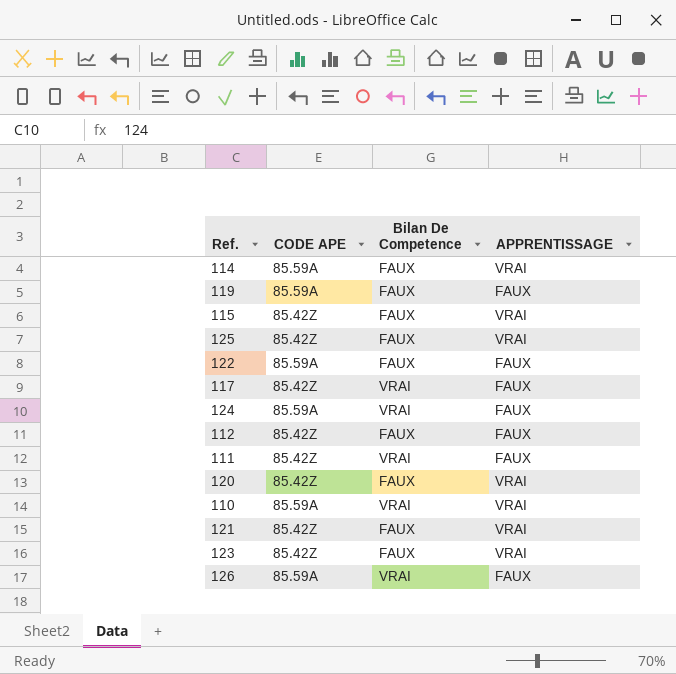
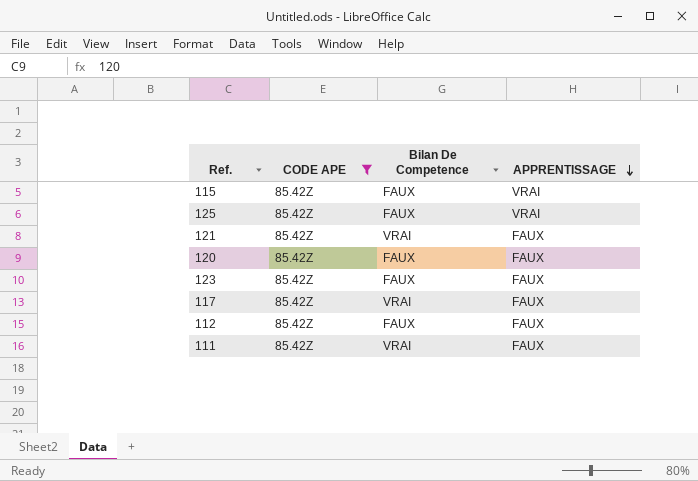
filter: none -> CODE APE = 85.42Z
row order: none -> APPRENTISSAGE descending
121 | Bilan De Competence: FAUX -> VRAI
121 | APPRENTISSAGE: VRAI -> FAUX
120 | APPRENTISSAGE: VRAI -> FAUX
123 | APPRENTISSAGE: VRAI -> FAUX

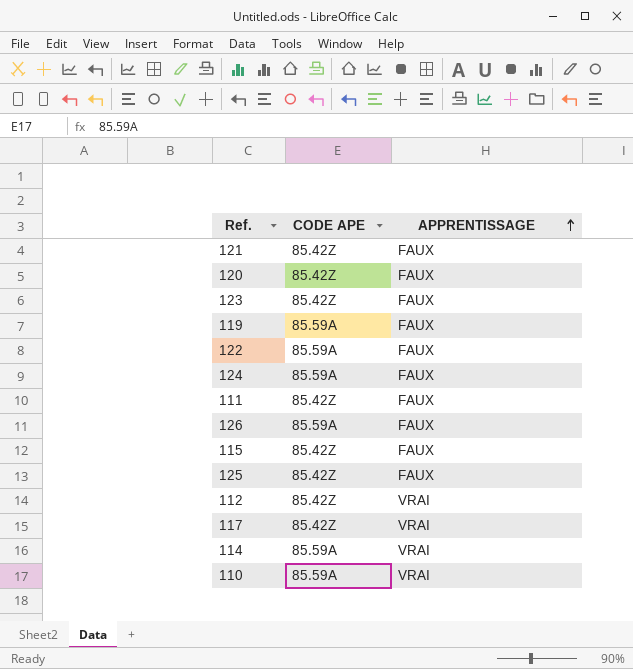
filter: CODE APE = 85.42Z -> none
row order: APPRENTISSAGE descending -> APPRENTISSAGE ascending
column Bilan De Competence | position: 3 -> none
115 | APPRENTISSAGE: VRAI -> FAUX
125 | APPRENTISSAGE: VRAI -> FAUX
112 | APPRENTISSAGE: FAUX -> VRAI
117 | APPRENTISSAGE: FAUX -> VRAI

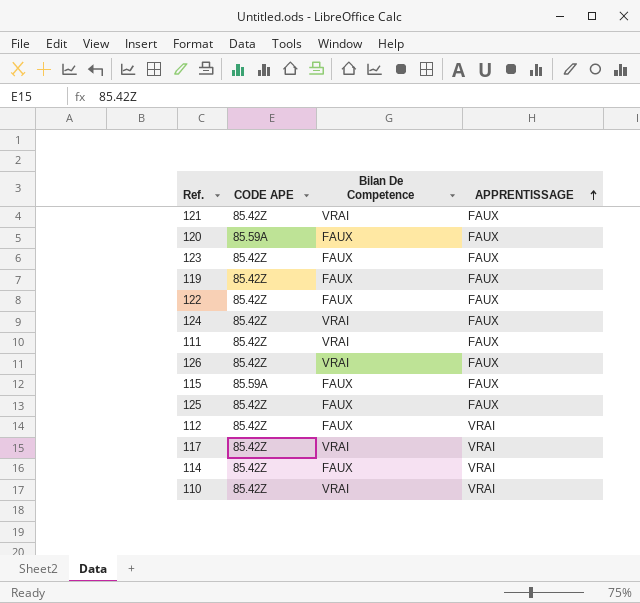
column Bilan De Competence | position: none -> 3
120 | CODE APE: 85.42Z -> 85.59A
119 | CODE APE: 85.59A -> 85.42Z
122 | CODE APE: 85.59A -> 85.42Z
124 | CODE APE: 85.59A -> 85.42Z
126 | CODE APE: 85.59A -> 85.42Z
115 | CODE APE: 85.42Z -> 85.59A
114 | CODE APE: 85.59A -> 85.42Z
110 | CODE APE: 85.59A -> 85.42Z

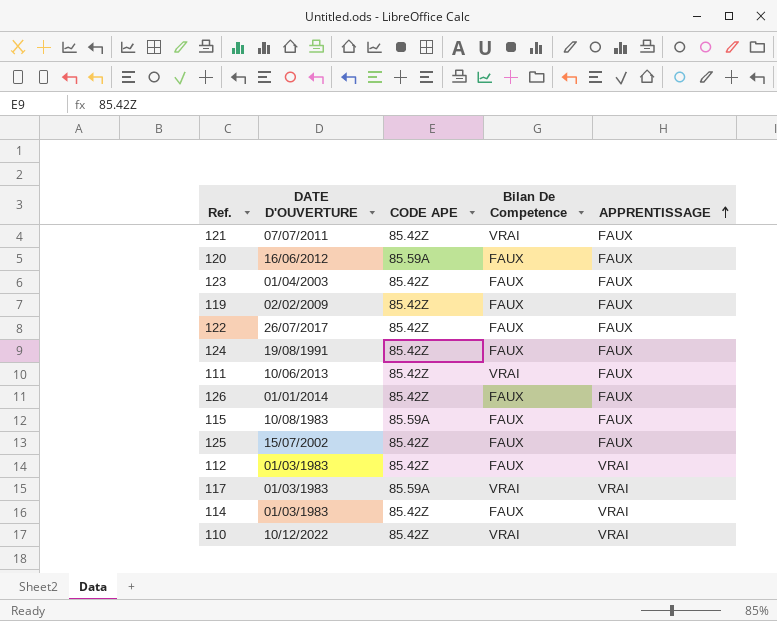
column DATE D'OUVERTURE | position: none -> 2
124 | Bilan De Competence: VRAI -> FAUX
126 | Bilan De Competence: VRAI -> FAUX
117 | CODE APE: 85.42Z -> 85.59A

